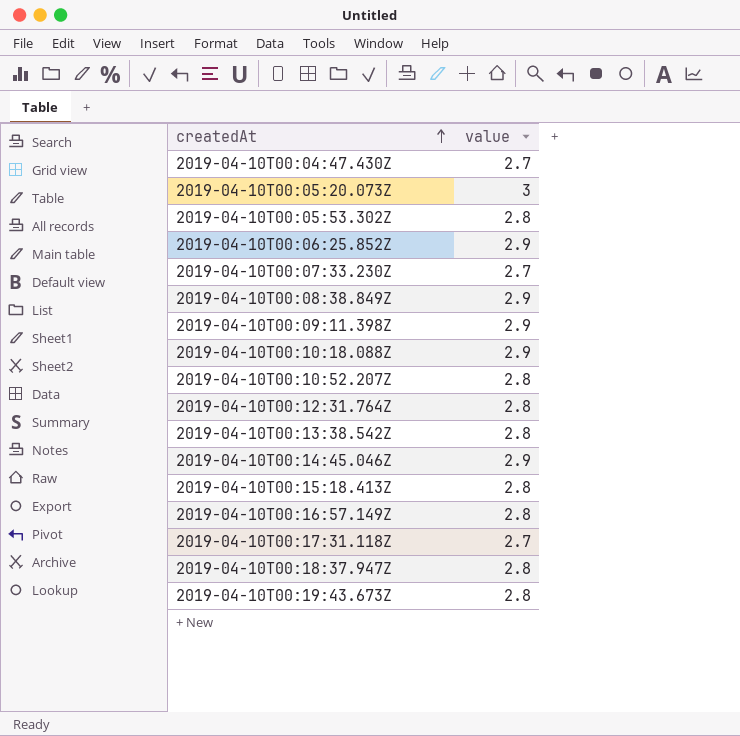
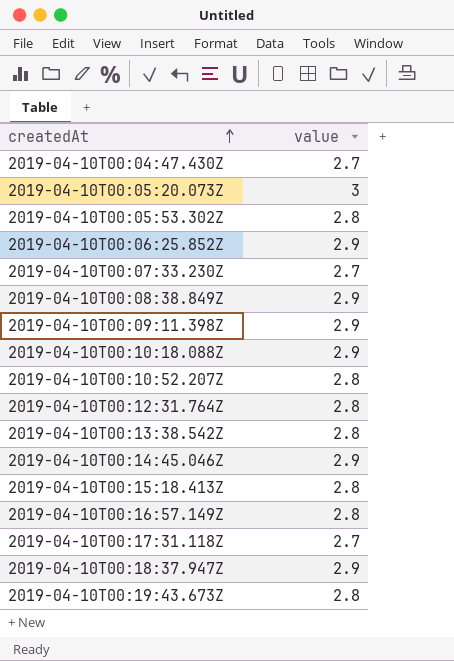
2019-04-10T00:18:37.947Z | value: 2.8 -> 2.9

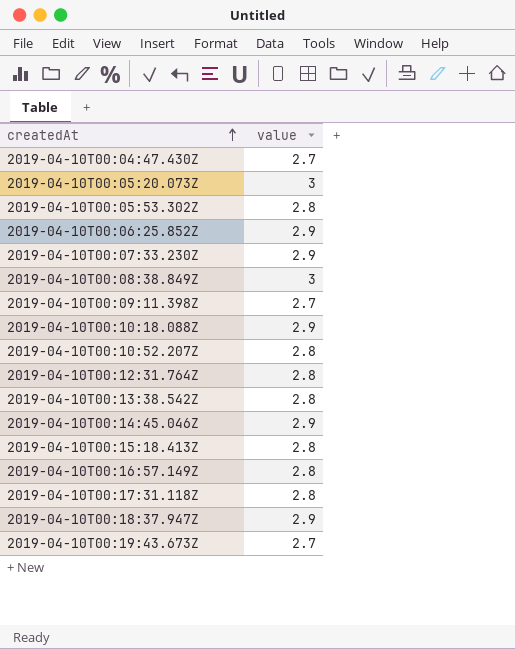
2019-04-10T00:07:33.230Z | value: 2.7 -> 2.9
2019-04-10T00:08:38.849Z | value: 2.9 -> 3
2019-04-10T00:09:11.398Z | value: 2.9 -> 2.7
2019-04-10T00:17:31.118Z | value: 2.7 -> 2.8
2019-04-10T00:19:43.673Z | value: 2.8 -> 2.7

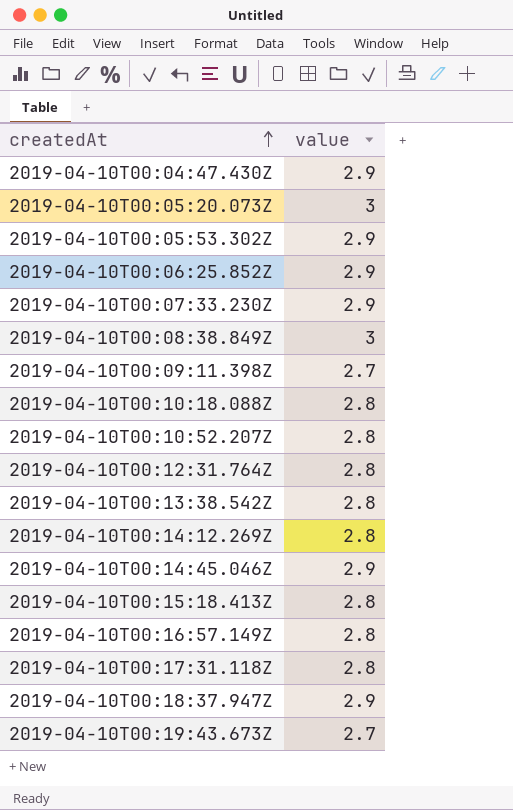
2019-04-10T00:04:47.430Z | value: 2.7 -> 2.9
2019-04-10T00:05:53.302Z | value: 2.8 -> 2.9
2019-04-10T00:10:18.088Z | value: 2.9 -> 2.8
row 2019-04-10T00:14:12.269Z: none -> 2.8

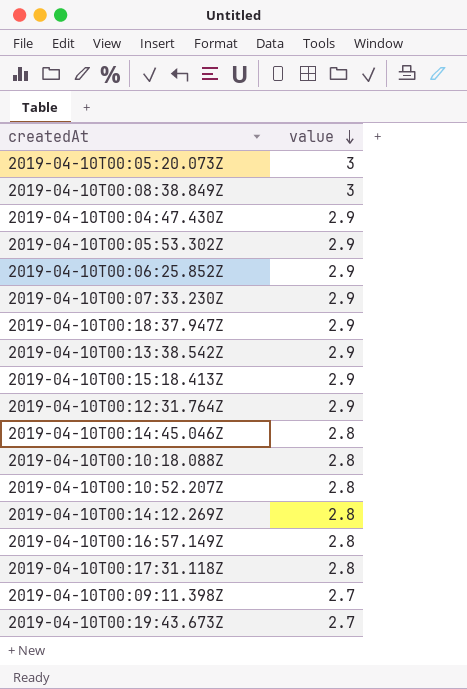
row order: createdAt ascending -> value descending
2019-04-10T00:13:38.542Z | value: 2.8 -> 2.9
2019-04-10T00:15:18.413Z | value: 2.8 -> 2.9
2019-04-10T00:12:31.764Z | value: 2.8 -> 2.9
2019-04-10T00:14:45.046Z | value: 2.9 -> 2.8

